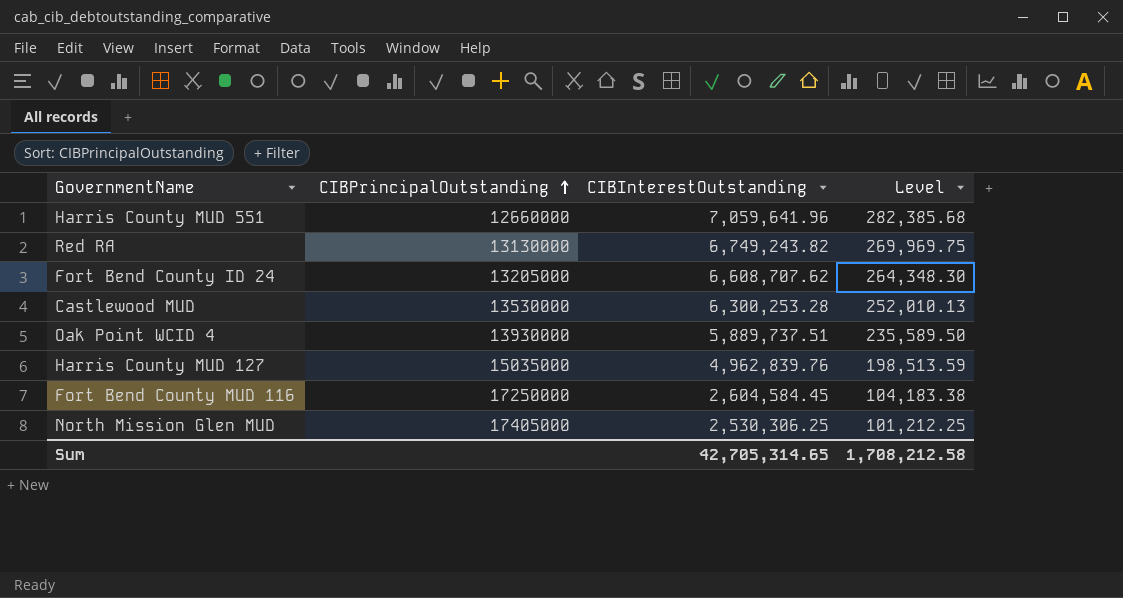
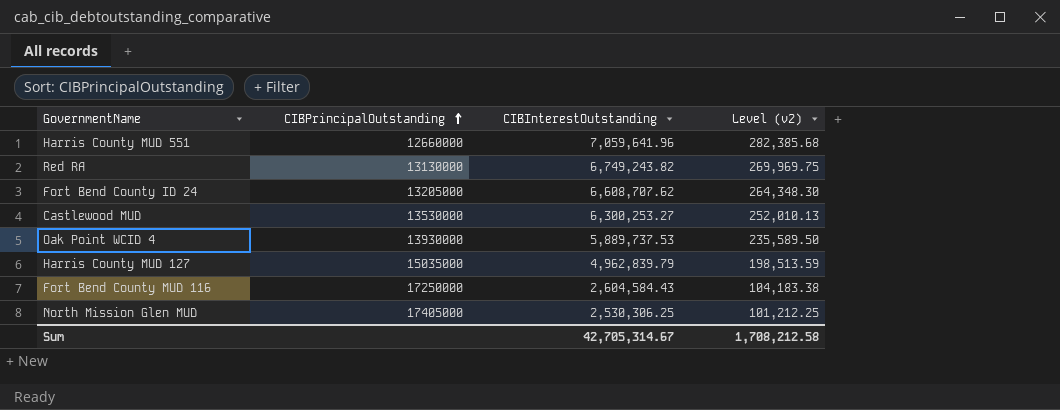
column name: Level -> Level (v2)
Castlewood MUD | CIBInterestOutstanding: 6,300,253.28 -> 6,300,253.27
Oak Point WCID 4 | CIBInterestOutstanding: 5,889,737.51 -> 5,889,737.53
Harris County MUD 127 | CIBInterestOutstanding: 4,962,839.76 -> 4,962,839.79
Fort Bend County MUD 116 | CIBInterestOutstanding: 2,604,584.45 -> 2,604,584.43
Sum | CIBInterestOutstanding: 42,705,314.65 -> 42,705,314.67

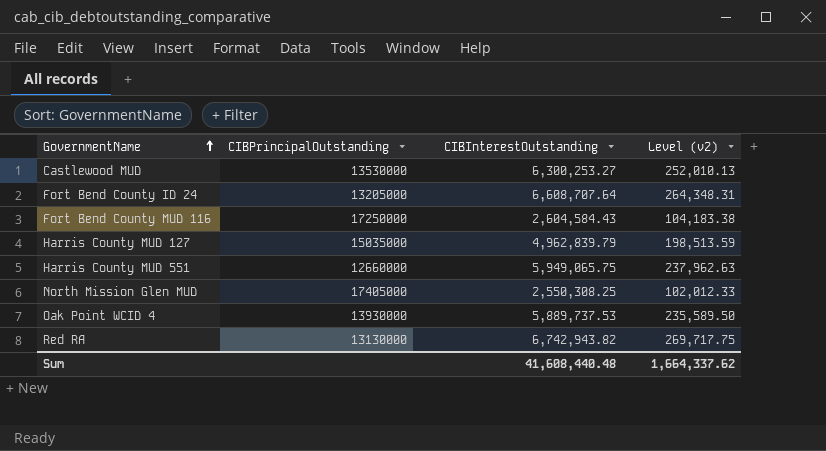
row order: CIBPrincipalOutstanding ascending -> GovernmentName ascending
Fort Bend County ID 24 | CIBInterestOutstanding: 6,608,707.62 -> 6,608,707.64
Fort Bend County ID 24 | Level (v2): 264,348.30 -> 264,348.31
Harris County MUD 551 | CIBInterestOutstanding: 7,059,641.96 -> 5,949,065.75
Harris County MUD 551 | Level (v2): 282,385.68 -> 237,962.63
North Mission Glen MUD | CIBInterestOutstanding: 2,530,306.25 -> 2,550,308.25
North Mission Glen MUD | Level (v2): 101,212.25 -> 102,012.33
Red RA | CIBInterestOutstanding: 6,749,243.82 -> 6,742,943.82
Red RA | Level (v2): 269,969.75 -> 269,717.75
Sum | CIBInterestOutstanding: 42,705,314.67 -> 41,608,440.48
Sum | Level (v2): 1,708,212.58 -> 1,664,337.62

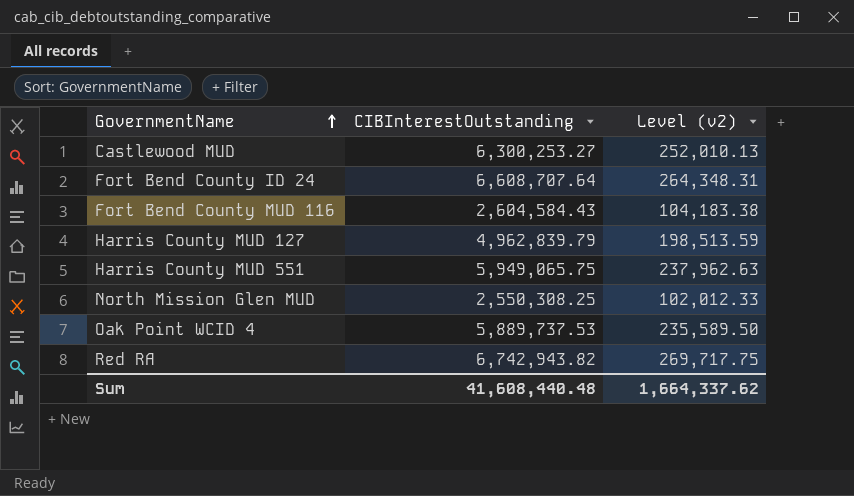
column CIBPrincipalOutstanding | position: 2 -> none

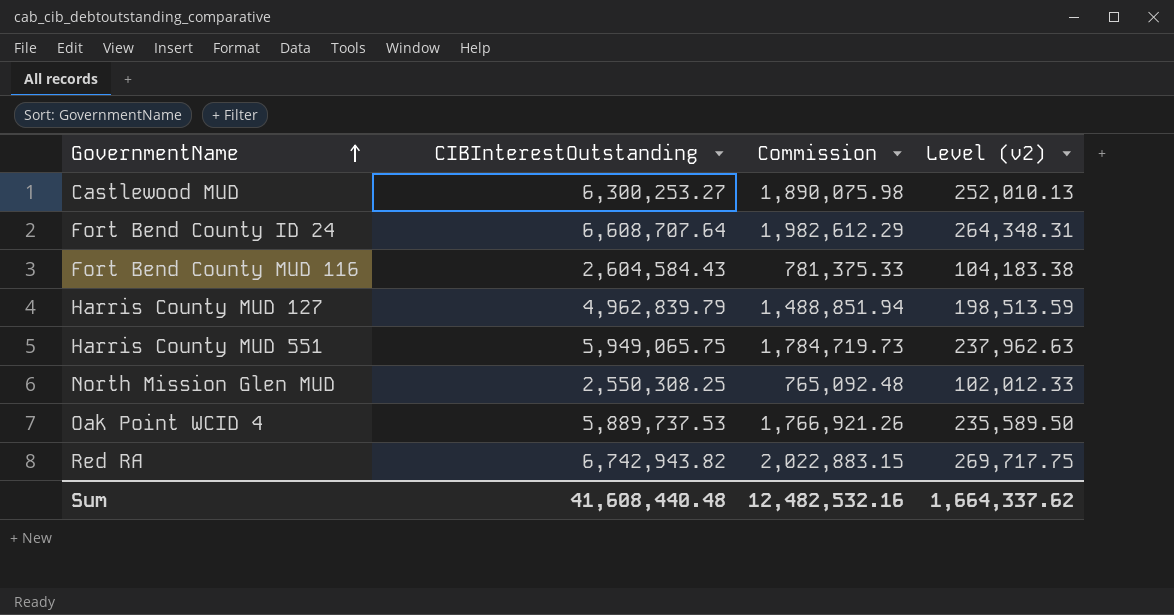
column Commission | formula: none -> [CIBInterestOutstanding] * 0.3

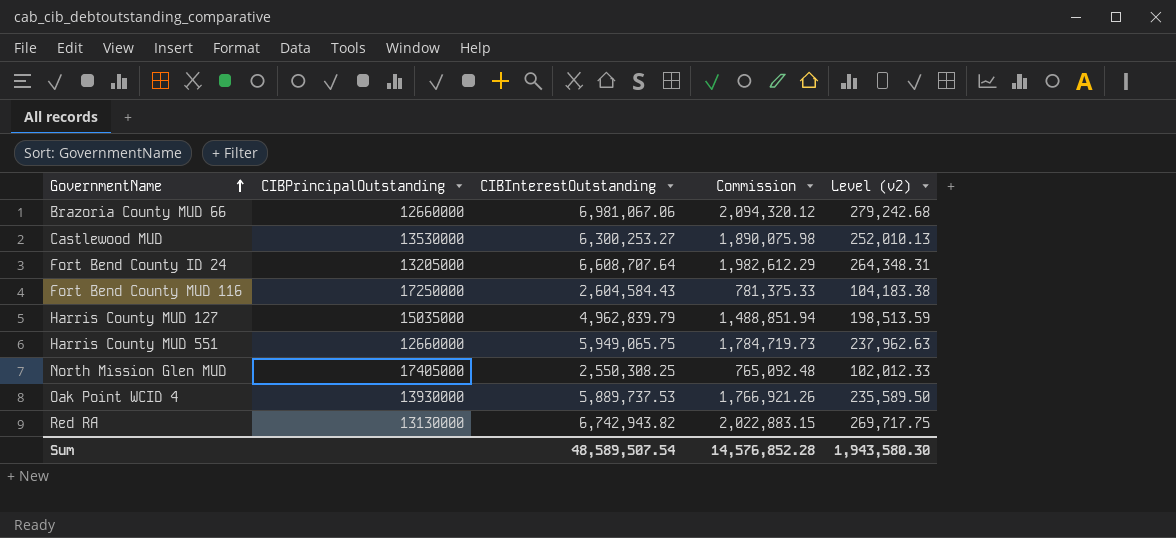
column CIBPrincipalOutstanding | position: none -> 2
row Brazoria County MUD 66: none -> 12660000 | 6,981,067.06 | 2,094,320.12 | 279,242.68
Sum | CIBInterestOutstanding: 41,608,440.48 -> 48,589,507.54
Sum | Commission: 12,482,532.16 -> 14,576,852.28
Sum | Level (v2): 1,664,337.62 -> 1,943,580.30

